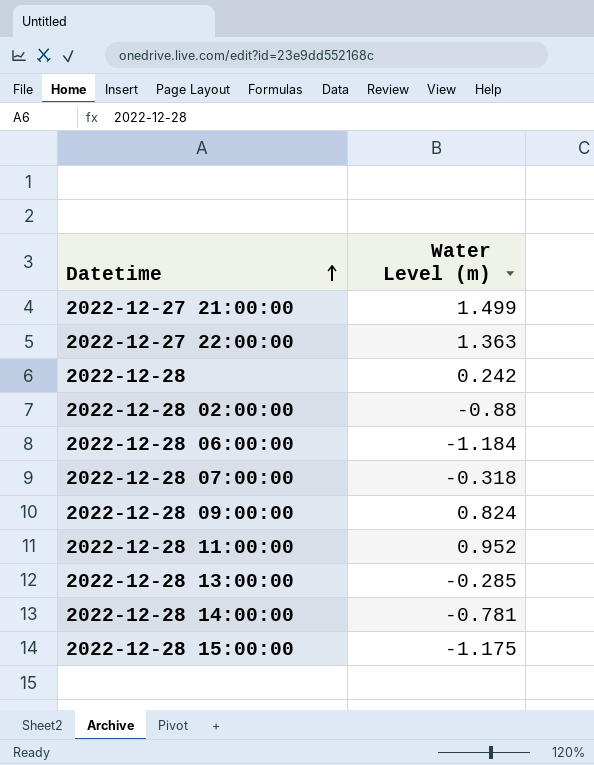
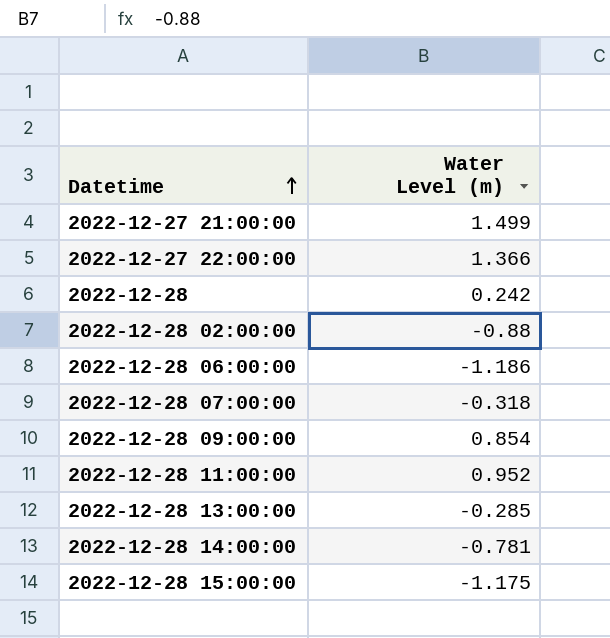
2022-12-27 22:00:00 | Water Level (m): 1.363 -> 1.366
2022-12-28 06:00:00 | Water Level (m): -1.184 -> -1.186
2022-12-28 09:00:00 | Water Level (m): 0.824 -> 0.854

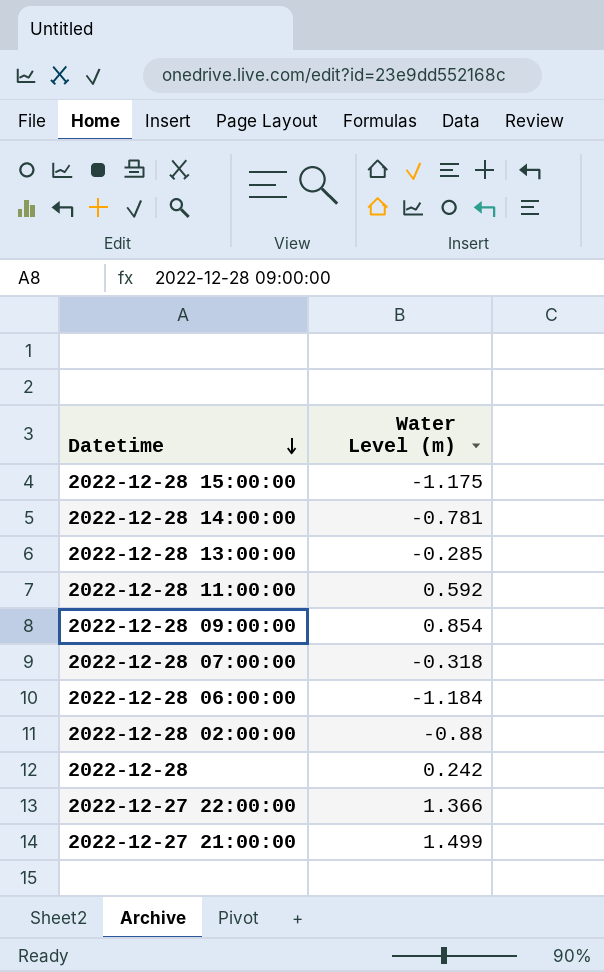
row order: Datetime ascending -> Datetime descending
2022-12-28 11:00:00 | Water Level (m): 0.952 -> 0.592
2022-12-28 06:00:00 | Water Level (m): -1.186 -> -1.184

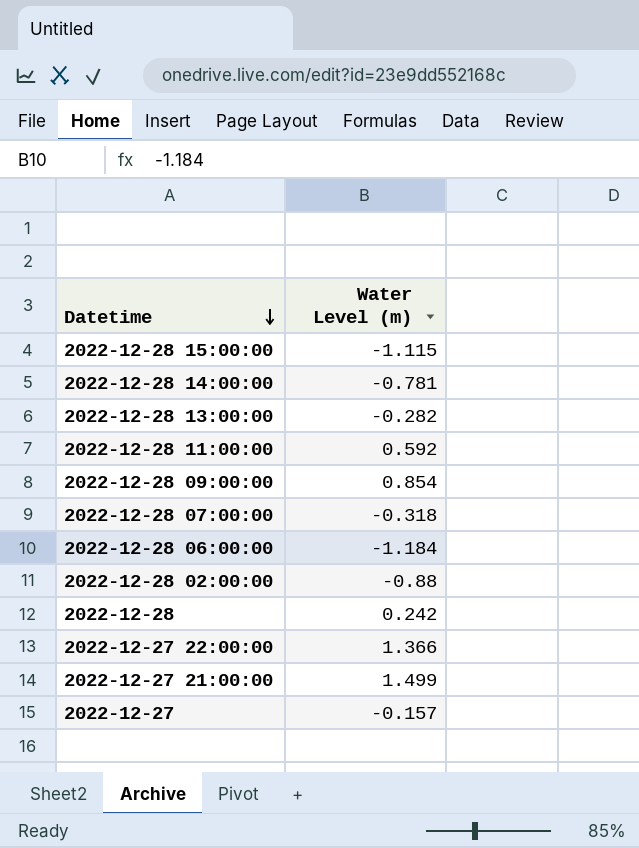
2022-12-28 15:00:00 | Water Level (m): -1.175 -> -1.115
2022-12-28 13:00:00 | Water Level (m): -0.285 -> -0.282
row 2022-12-27: none -> -0.157

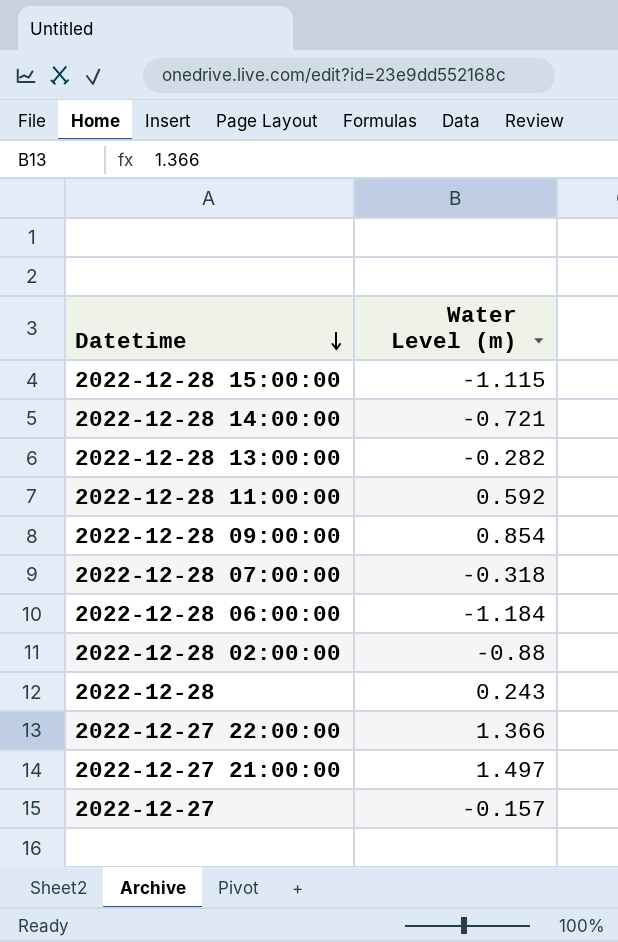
2022-12-28 14:00:00 | Water Level (m): -0.781 -> -0.721
2022-12-28 | Water Level (m): 0.242 -> 0.243
2022-12-27 21:00:00 | Water Level (m): 1.499 -> 1.497

